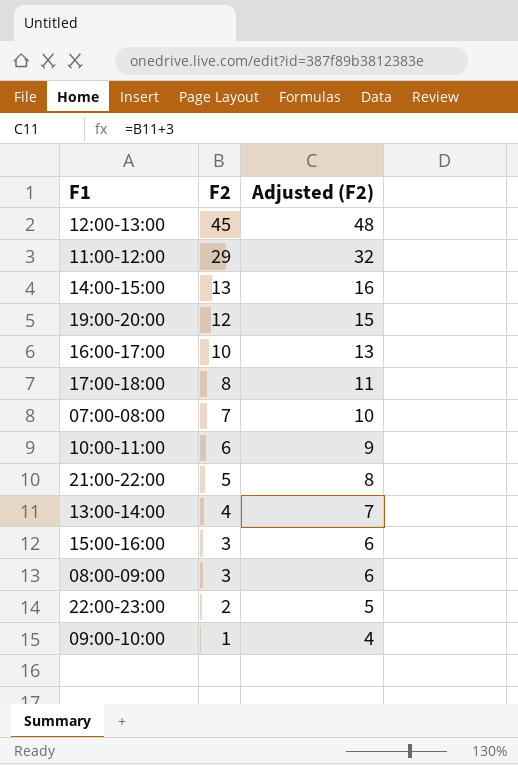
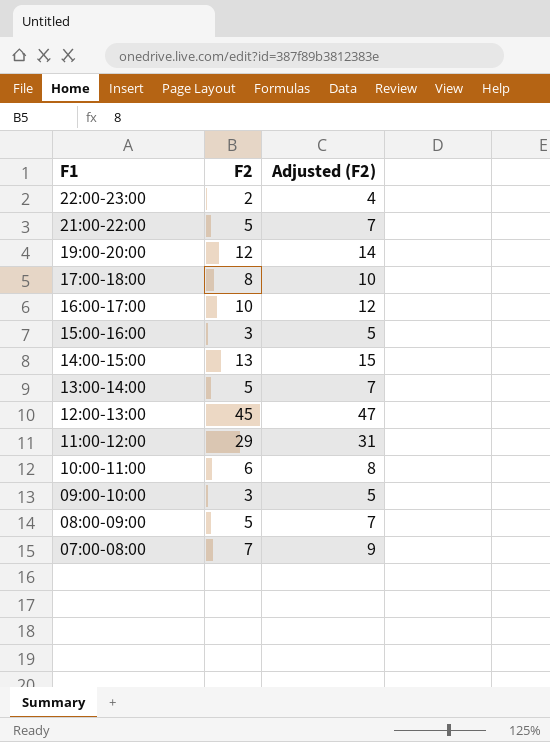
row order: F2 descending -> F1 descending
column Adjusted (F2) | formula: [F2] + 3 -> [F2] + 2
13:00-14:00 | F2: 4 -> 5
09:00-10:00 | F2: 1 -> 3
08:00-09:00 | F2: 3 -> 5

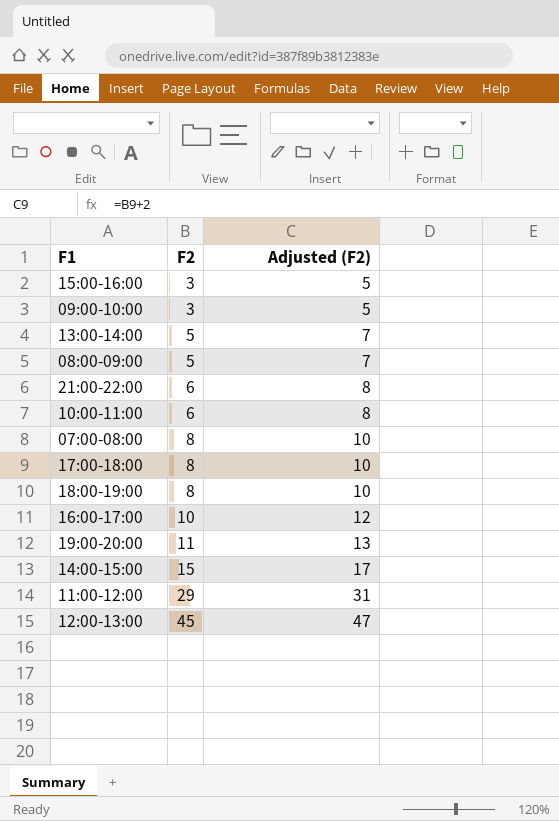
row order: F1 descending -> F2 ascending
row 22:00-23:00: 2 | 4 -> none
21:00-22:00 | F2: 5 -> 6
21:00-22:00 | Adjusted (F2): 7 -> 8
07:00-08:00 | F2: 7 -> 8
07:00-08:00 | Adjusted (F2): 9 -> 10
row 18:00-19:00: none -> 8 | 10
19:00-20:00 | F2: 12 -> 11
19:00-20:00 | Adjusted (F2): 14 -> 13
14:00-15:00 | F2: 13 -> 15
14:00-15:00 | Adjusted (F2): 15 -> 17

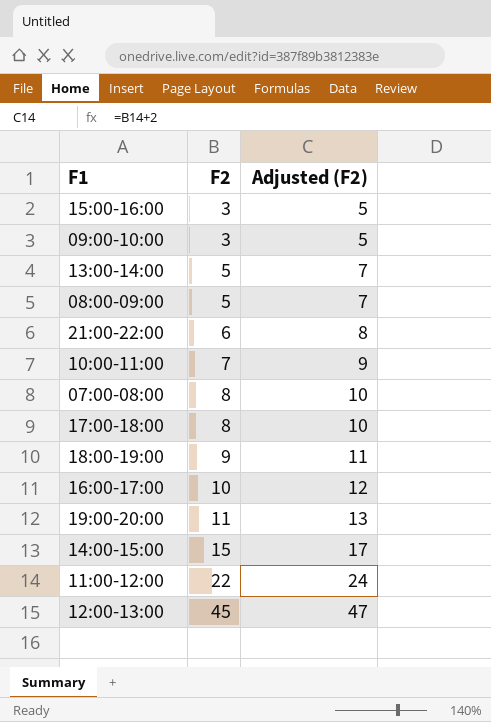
10:00-11:00 | F2: 6 -> 7
10:00-11:00 | Adjusted (F2): 8 -> 9
18:00-19:00 | F2: 8 -> 9
18:00-19:00 | Adjusted (F2): 10 -> 11
11:00-12:00 | F2: 29 -> 22
11:00-12:00 | Adjusted (F2): 31 -> 24

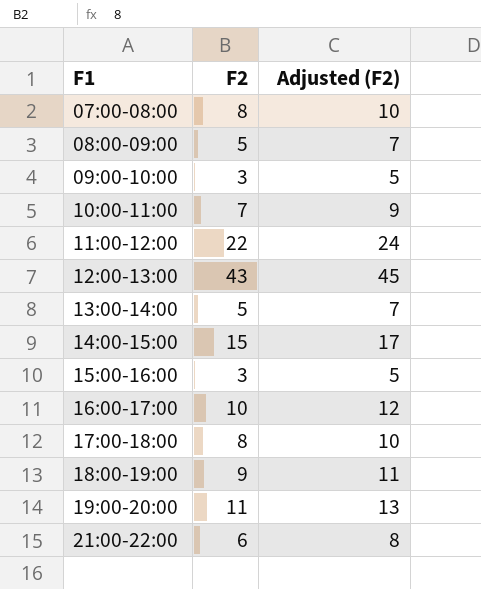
row order: F2 ascending -> F1 ascending
12:00-13:00 | F2: 45 -> 43
12:00-13:00 | Adjusted (F2): 47 -> 45

